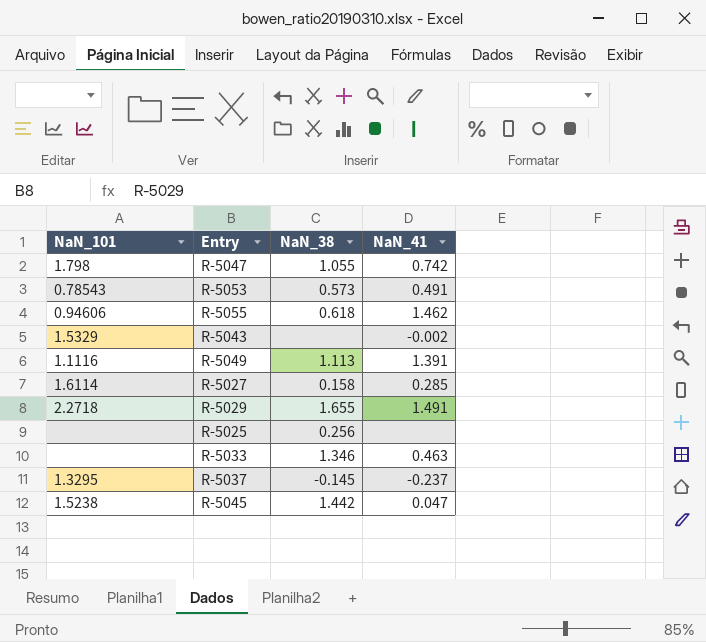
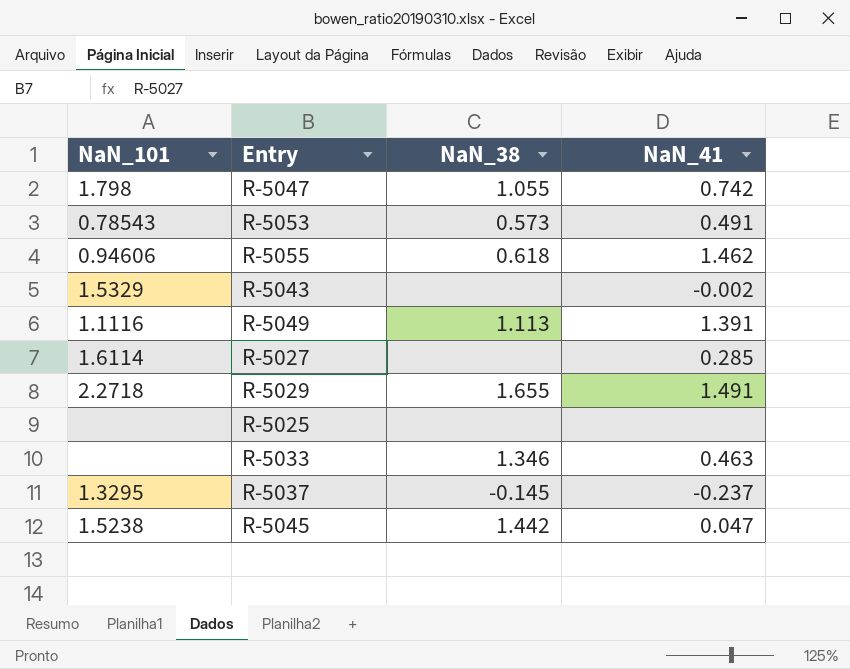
R-5027 | NaN_38: 0.158 -> none
R-5025 | NaN_38: 0.256 -> none

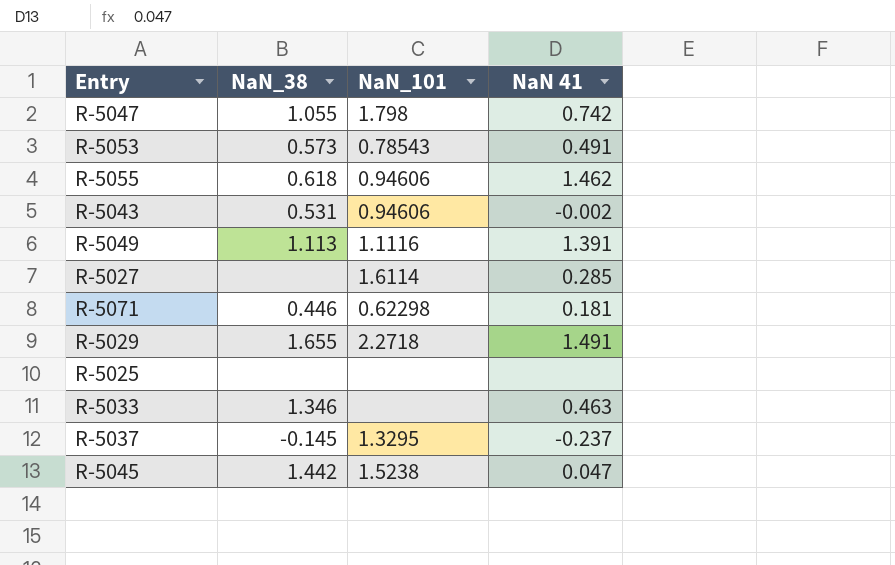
column NaN_101 | position: 1 -> 3
column name: NaN_41 -> NaN 41
R-5043 | NaN_38: none -> 0.531
R-5043 | NaN_101: 1.5329 -> 0.94606
row R-5071: none -> 0.446 | 0.62298 | 0.181

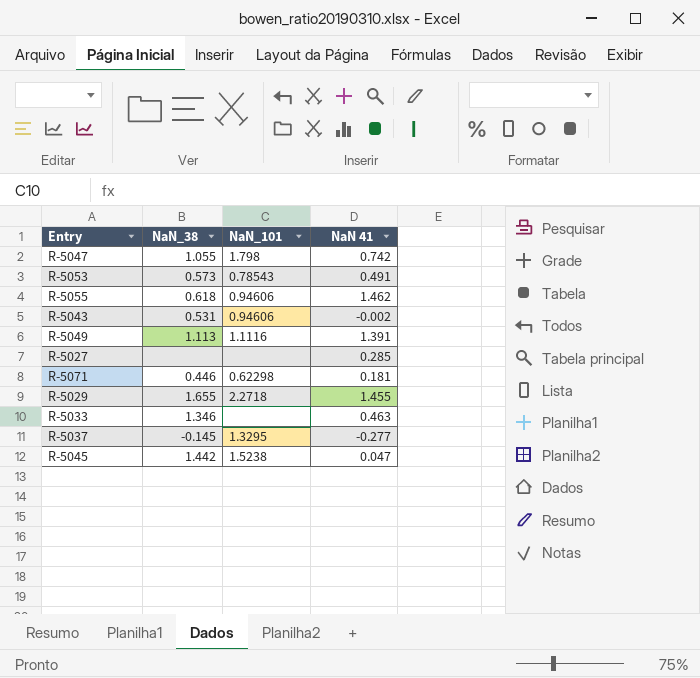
row R-5025: none | none | none -> none
R-5027 | NaN_101: 1.6114 -> none
R-5029 | NaN 41: 1.491 -> 1.455
R-5037 | NaN 41: -0.237 -> -0.277

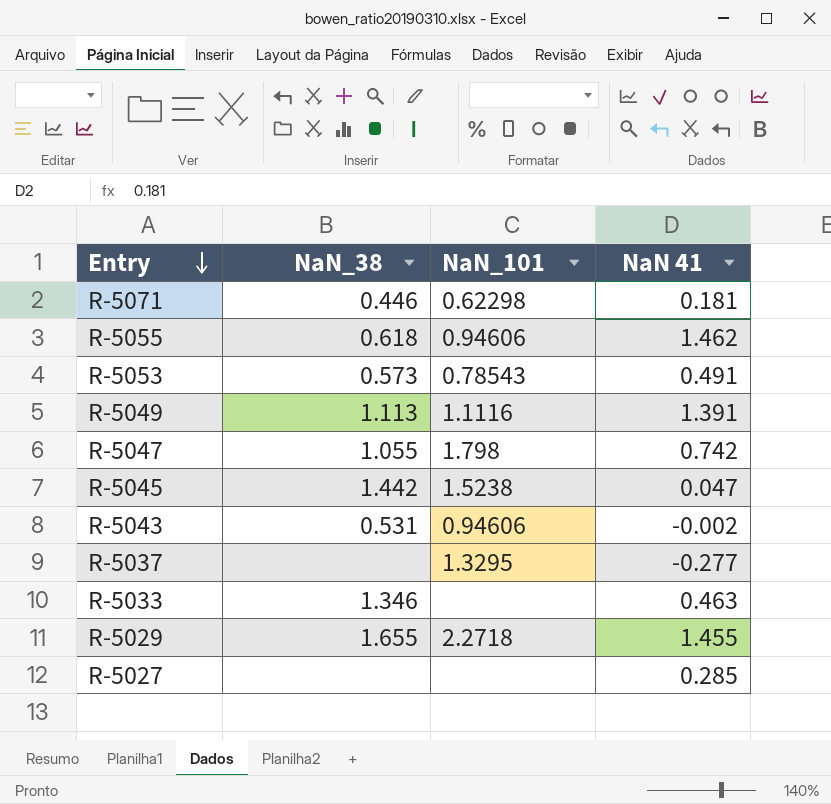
row order: none -> Entry descending
R-5037 | NaN_38: -0.145 -> none

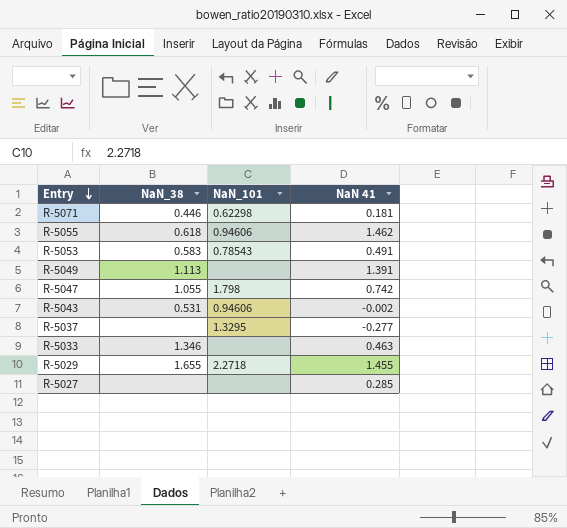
row R-5045: 1.442 | 1.5238 | 0.047 -> none
R-5053 | NaN_38: 0.573 -> 0.583
R-5049 | NaN_101: 1.1116 -> none

